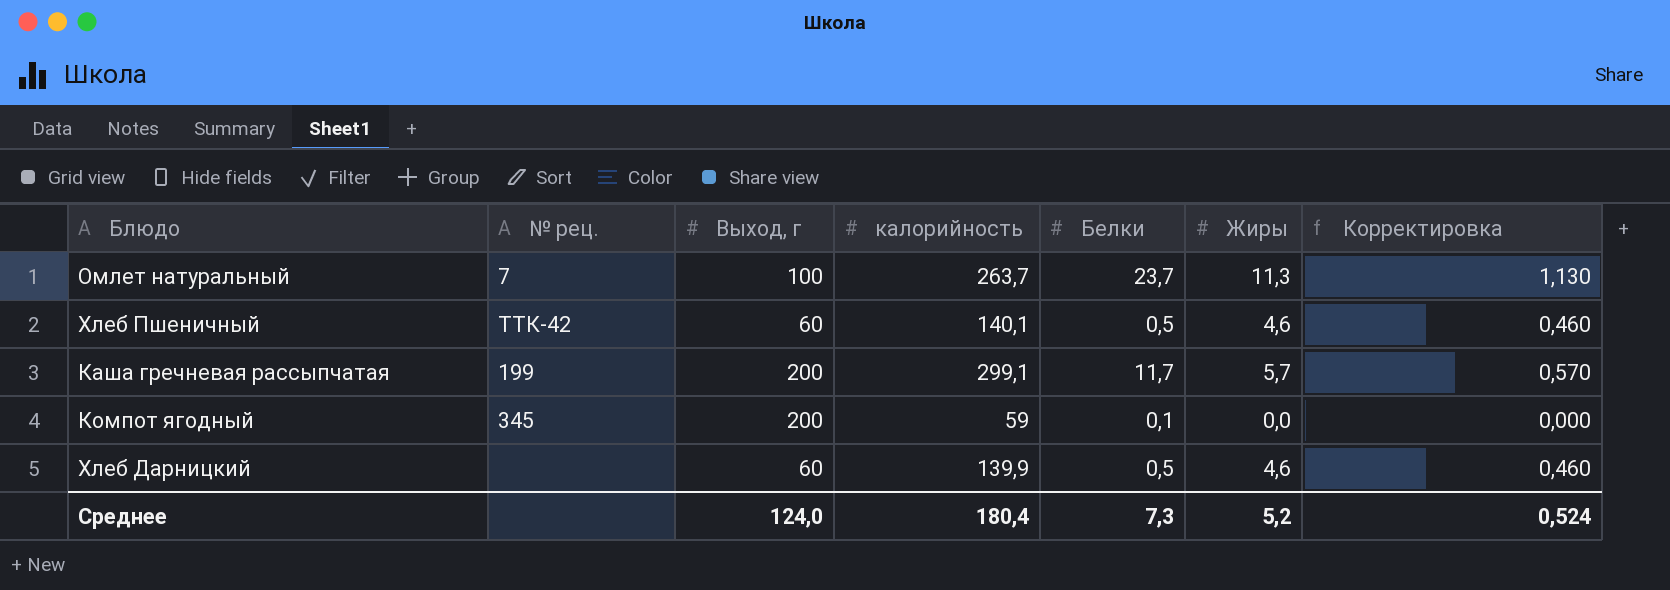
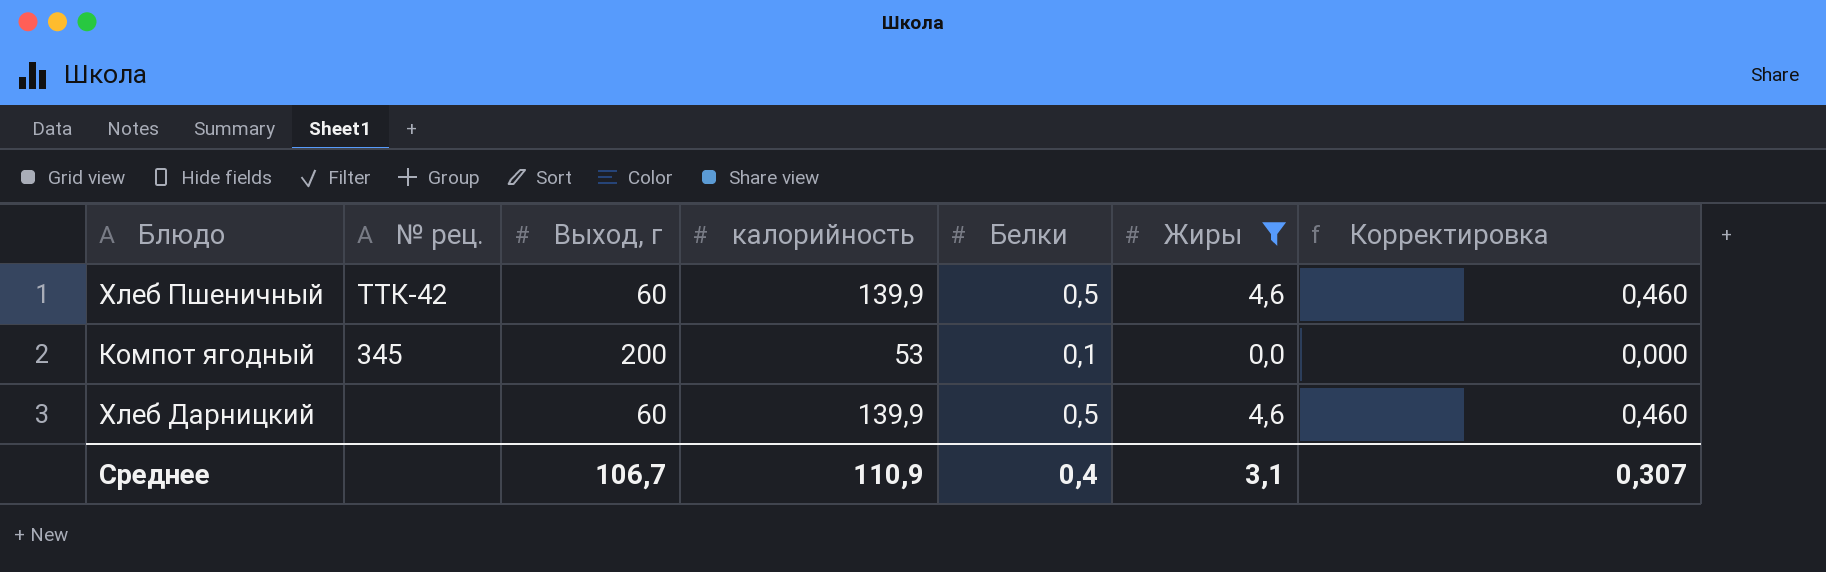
filter: none -> Жиры <= 4,6
Хлеб Пшеничный | калорийность: 140,1 -> 139,9
Компот ягодный | калорийность: 59 -> 53
Среднее | Выход, г: 124,0 -> 106,7
Среднее | калорийность: 180,4 -> 110,9
Среднее | Белки: 7,3 -> 0,4
Среднее | Жиры: 5,2 -> 3,1
Среднее | Корректировка: 0,524 -> 0,307

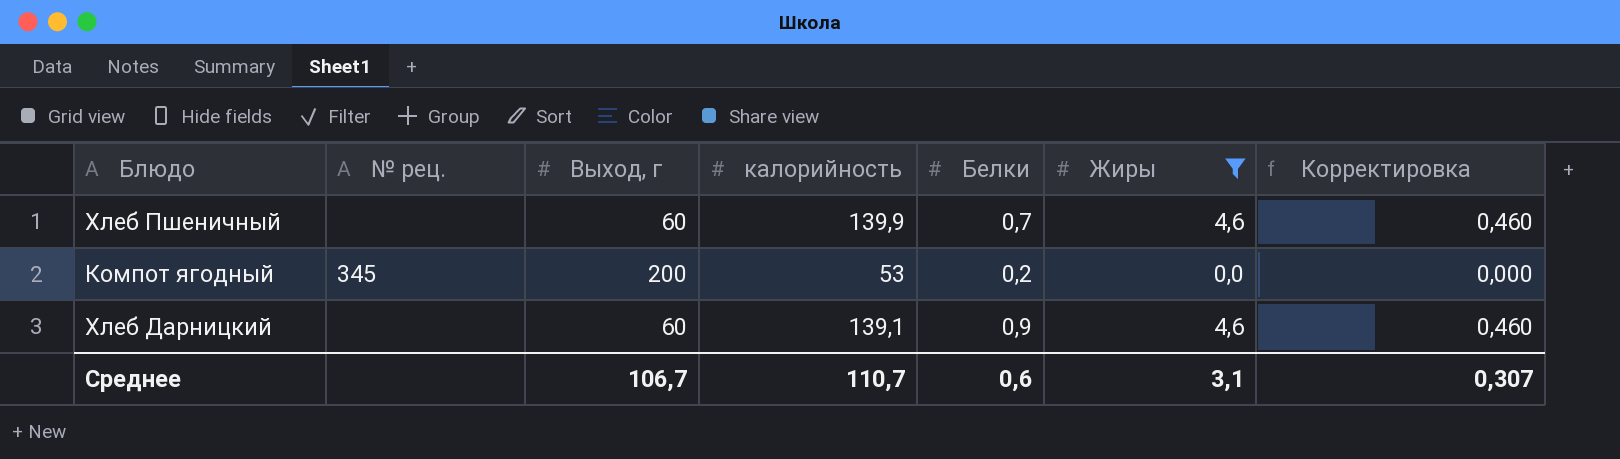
Хлеб Пшеничный | № рец.: ТТК-42 -> none
Хлеб Пшеничный | Белки: 0,5 -> 0,7
Компот ягодный | Белки: 0,1 -> 0,2
Хлеб Дарницкий | калорийность: 139,9 -> 139,1
Хлеб Дарницкий | Белки: 0,5 -> 0,9
Среднее | калорийность: 110,9 -> 110,7
Среднее | Белки: 0,4 -> 0,6

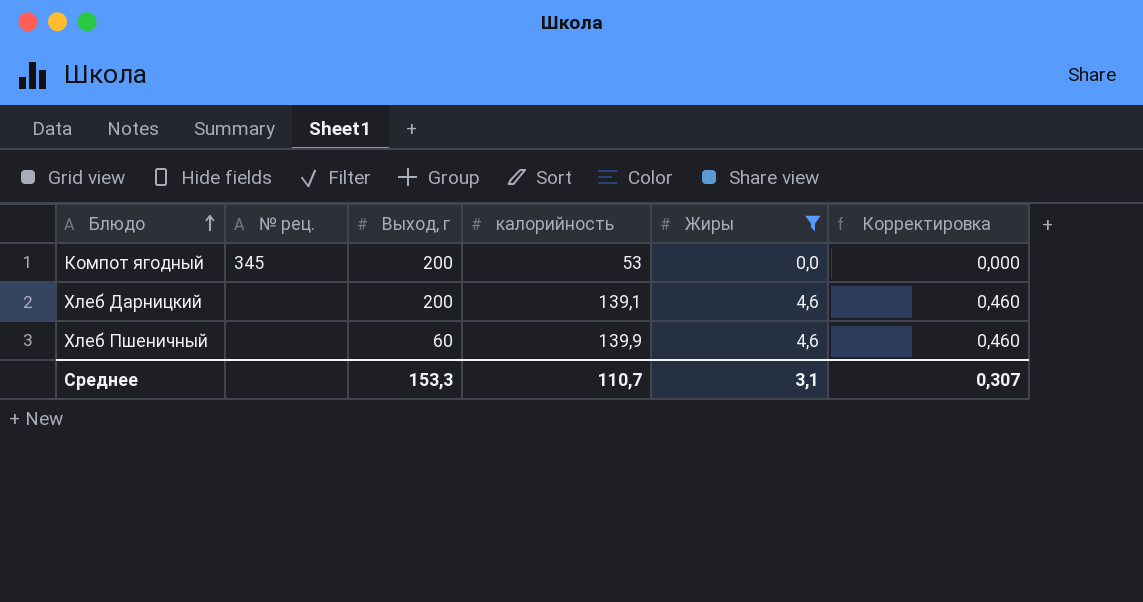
row order: none -> Блюдо ascending
column Белки | position: 5 -> none
Хлеб Дарницкий | Выход, г: 60 -> 200
Среднее | Выход, г: 106,7 -> 153,3

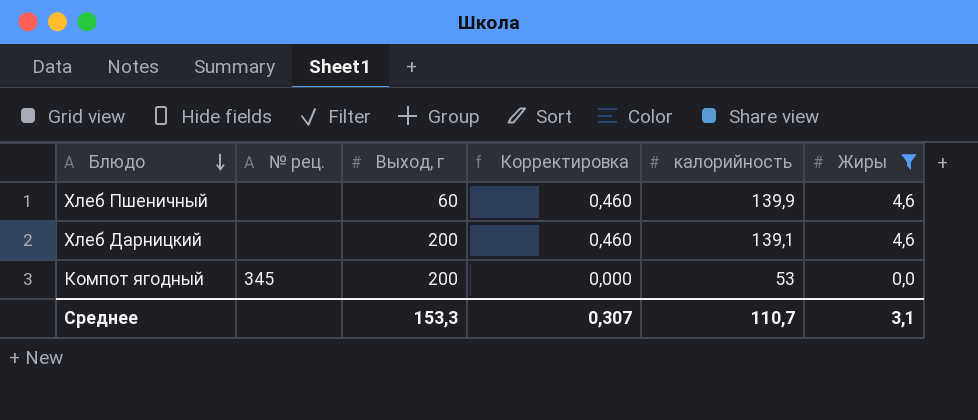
row order: Блюдо ascending -> Блюдо descending
column Корректировка | position: 6 -> 4

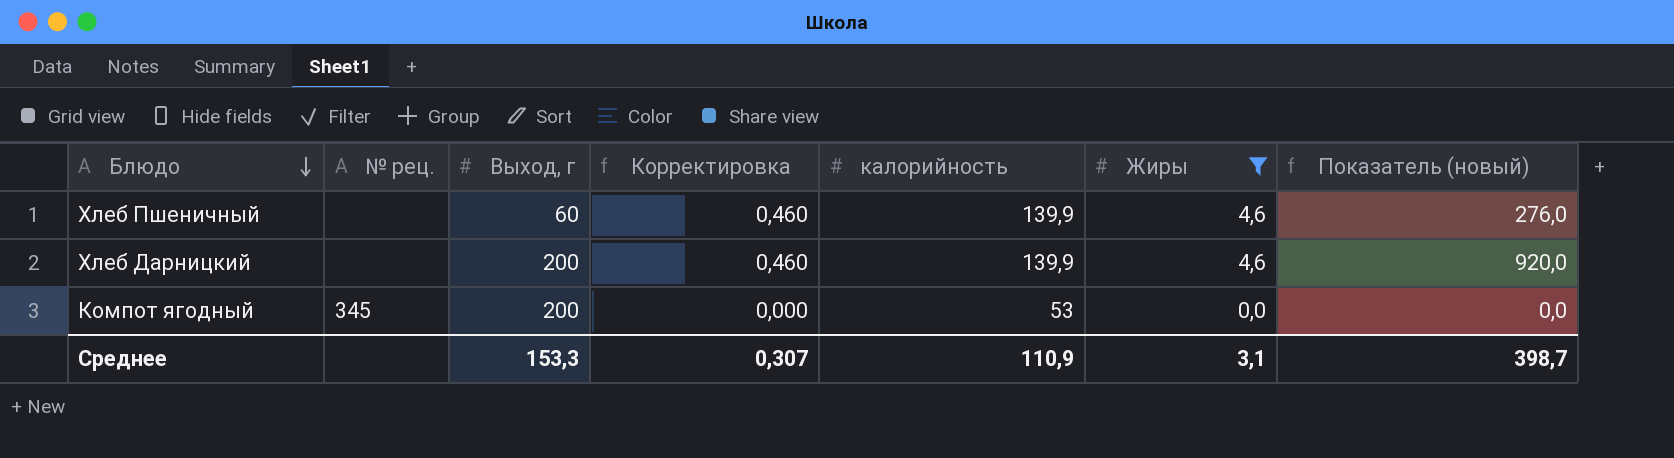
column Показатель (новый) | formula: none -> [Выход, г] * [Жиры]
Хлеб Дарницкий | калорийность: 139,1 -> 139,9
Среднее | калорийность: 110,7 -> 110,9

